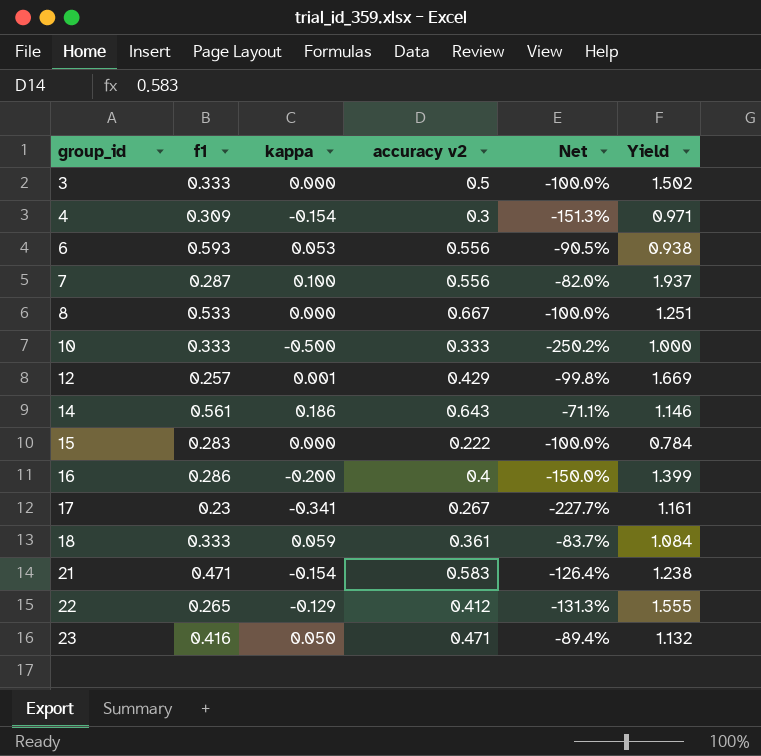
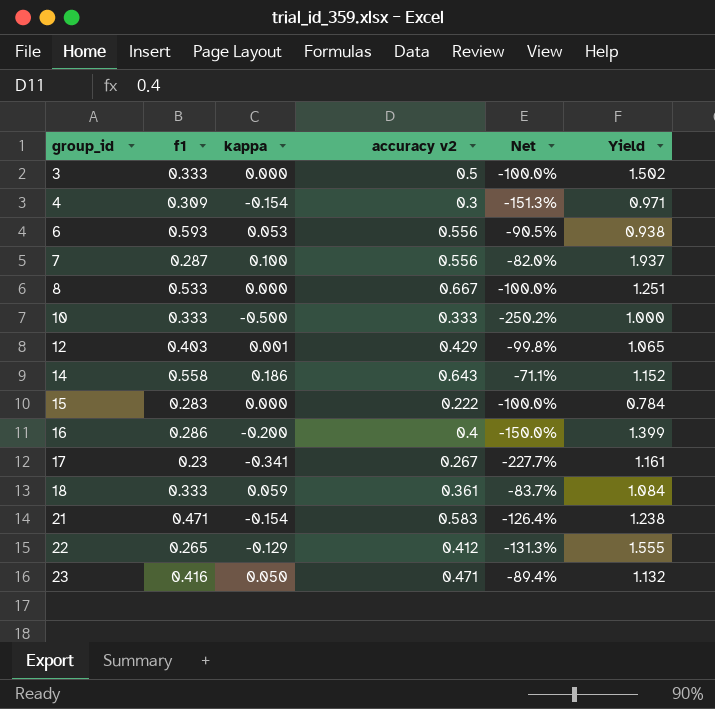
12 | f1: 0.257 -> 0.403
12 | Yield: 1.669 -> 1.065
14 | f1: 0.561 -> 0.558
14 | Yield: 1.146 -> 1.152

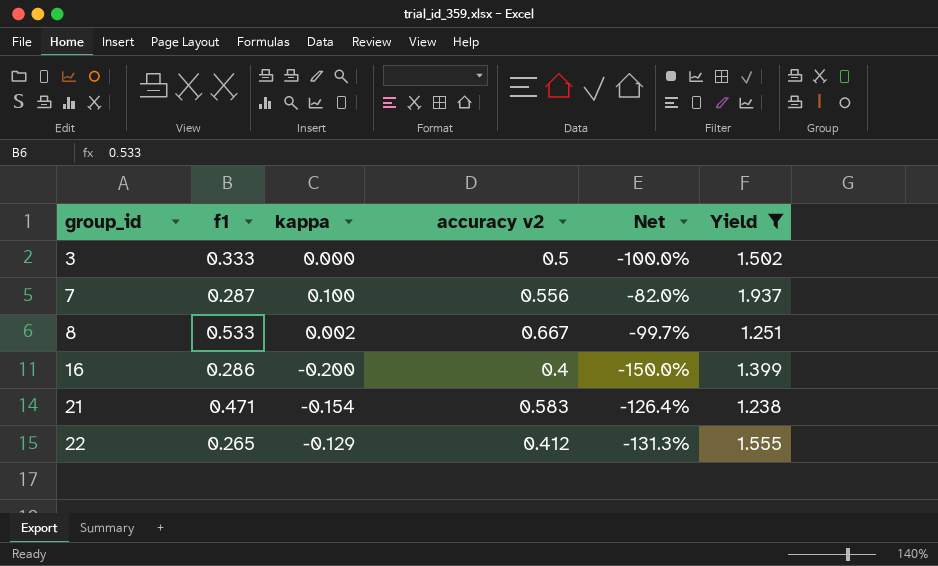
filter: none -> Yield >= 1.238
8 | kappa: 0.000 -> 0.002
8 | Net: -100.0% -> -99.7%

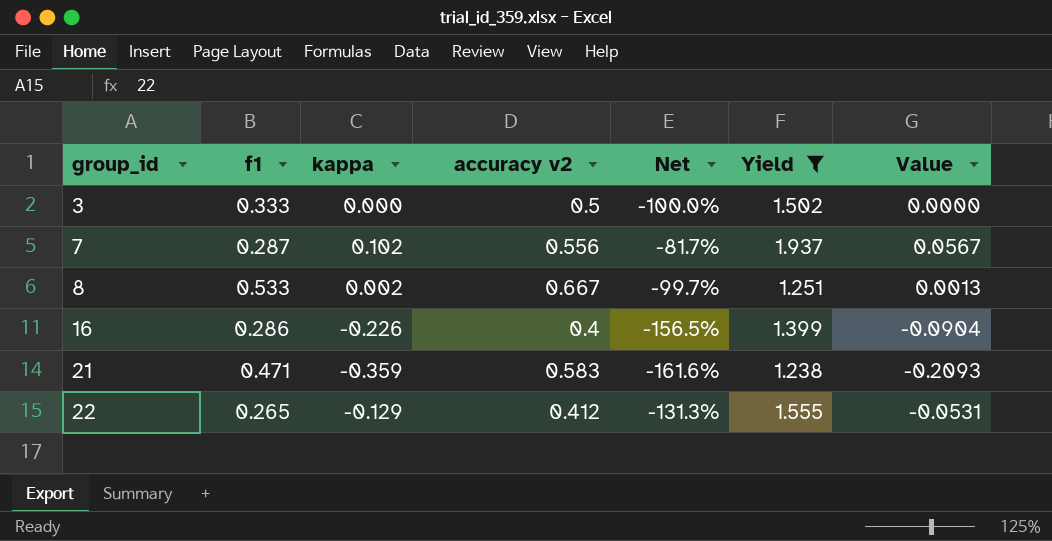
column Value | formula: none -> [kappa] * [accuracy v2]
7 | kappa: 0.100 -> 0.102
7 | Net: -82.0% -> -81.7%
16 | kappa: -0.200 -> -0.226
16 | Net: -150.0% -> -156.5%
21 | kappa: -0.154 -> -0.359
21 | Net: -126.4% -> -161.6%

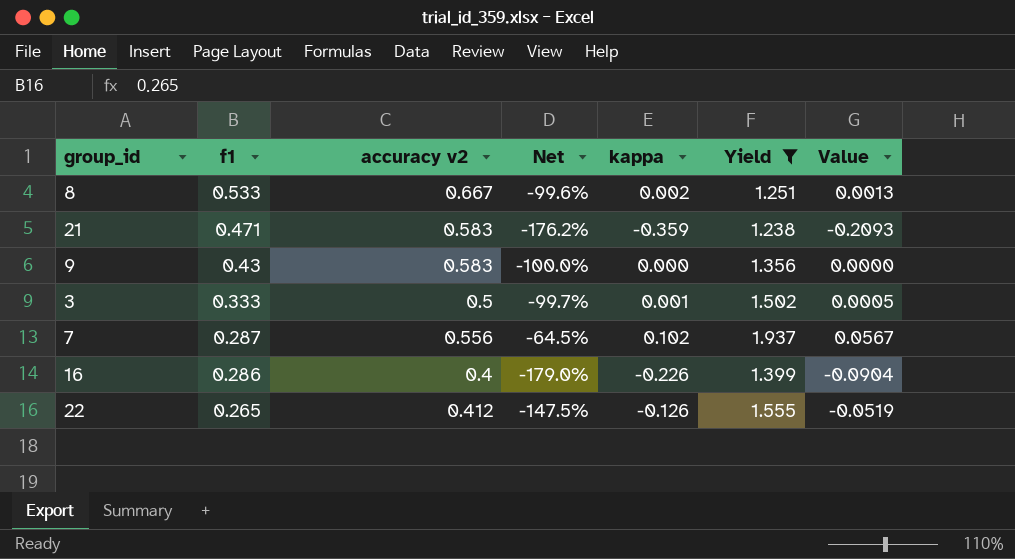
row order: group_id ascending -> f1 descending
column Net | formula: ([kappa] - [accuracy v2]) / [accuracy v2] -> ([kappa] - [f1]) / [f1]
column kappa | position: 3 -> 5
row 9: none -> 0.43 | 0.583 | -100.0% | 0.000 | 1.356 | 0.0000
3 | kappa: 0.000 -> 0.001
3 | Value: 0.0000 -> 0.0005
22 | kappa: -0.129 -> -0.126
22 | Value: -0.0531 -> -0.0519

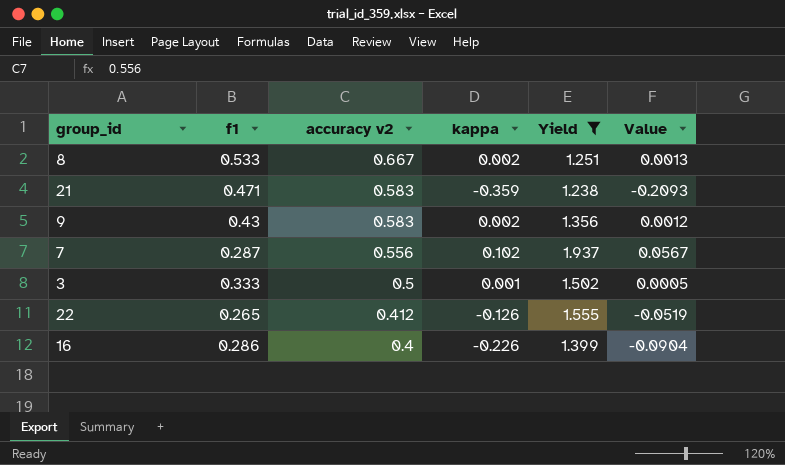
row order: f1 descending -> accuracy v2 descending
column Net | formula: ([kappa] - [f1]) / [f1] -> none
9 | kappa: 0.000 -> 0.002
9 | Value: 0.0000 -> 0.0012

